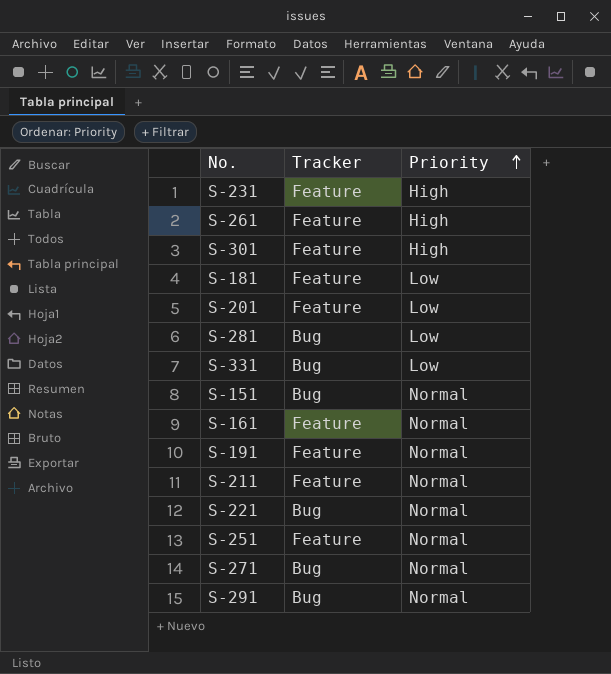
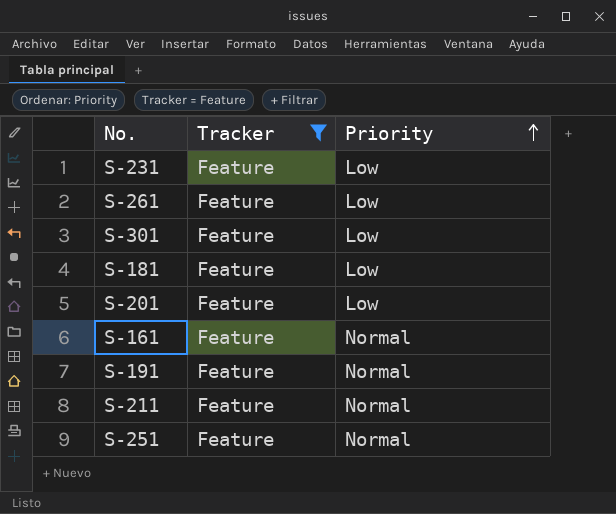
filter: none -> Tracker = Feature
S-231 | Priority: High -> Low
S-261 | Priority: High -> Low
S-301 | Priority: High -> Low

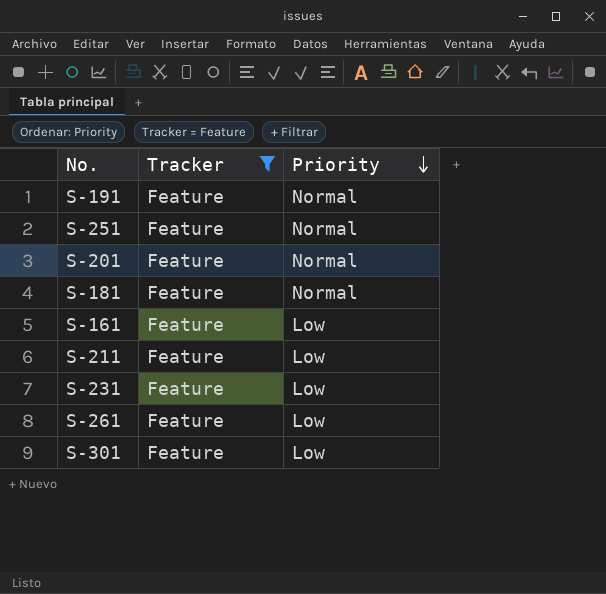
row order: Priority ascending -> Priority descending
S-201 | Priority: Low -> Normal
S-181 | Priority: Low -> Normal
S-161 | Priority: Normal -> Low
S-211 | Priority: Normal -> Low

